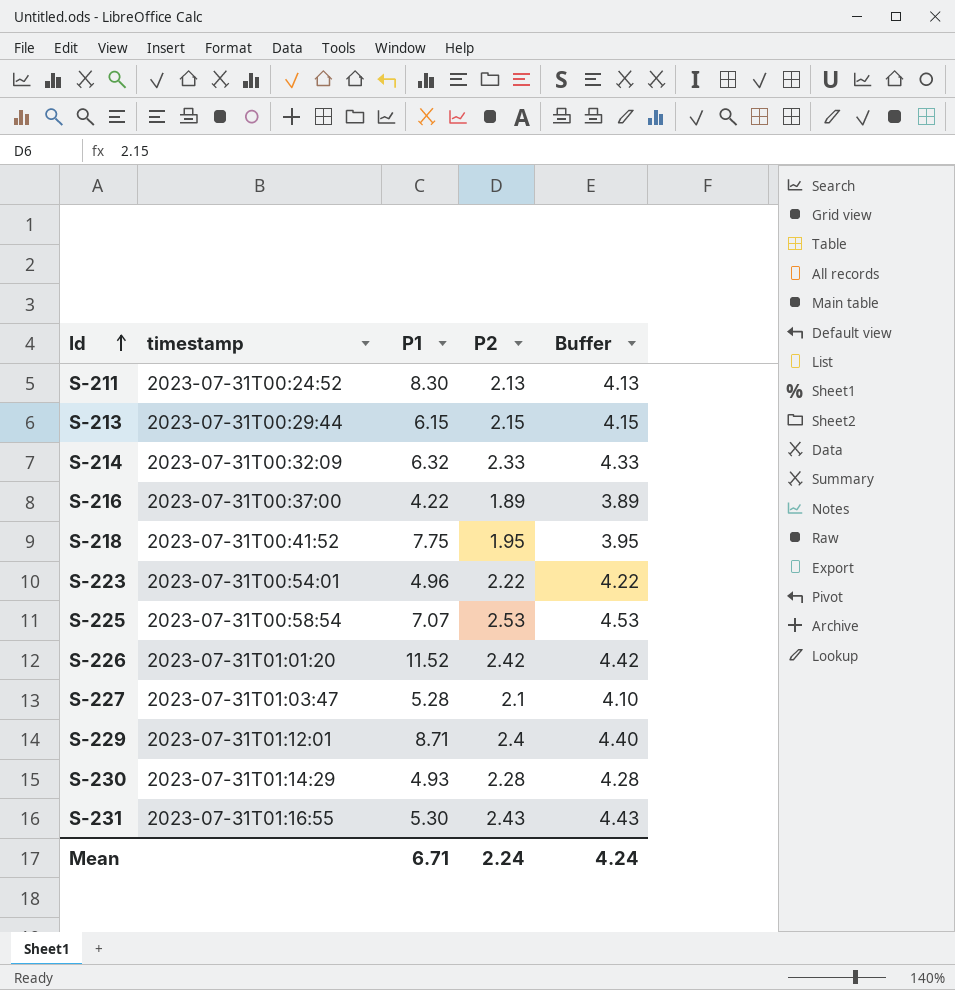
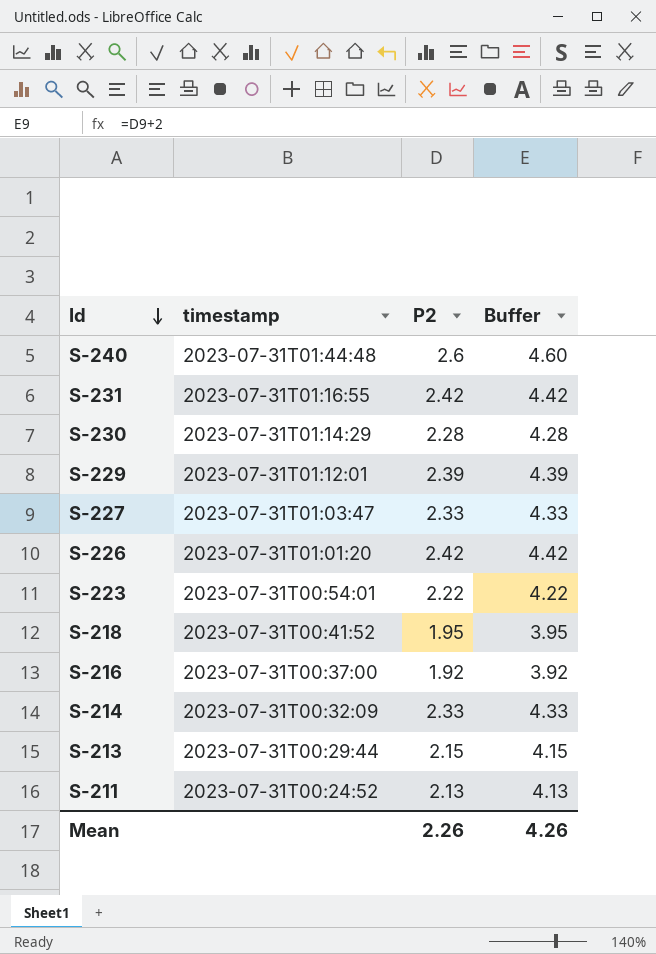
row order: Id ascending -> Id descending
column P1 | position: 3 -> none
row S-225: 2023-07-31T00:58:54 | 7.07 | 2.53 | 4.53 -> none
row S-240: none -> 2023-07-31T01:44:48 | 2.6 | 4.60
S-231 | P2: 2.43 -> 2.42
S-231 | Buffer: 4.43 -> 4.42
S-229 | P2: 2.4 -> 2.39
S-229 | Buffer: 4.40 -> 4.39
S-227 | P2: 2.1 -> 2.33
S-227 | Buffer: 4.10 -> 4.33
S-216 | P2: 1.89 -> 1.92
S-216 | Buffer: 3.89 -> 3.92
Mean | P2: 2.24 -> 2.26
Mean | Buffer: 4.24 -> 4.26

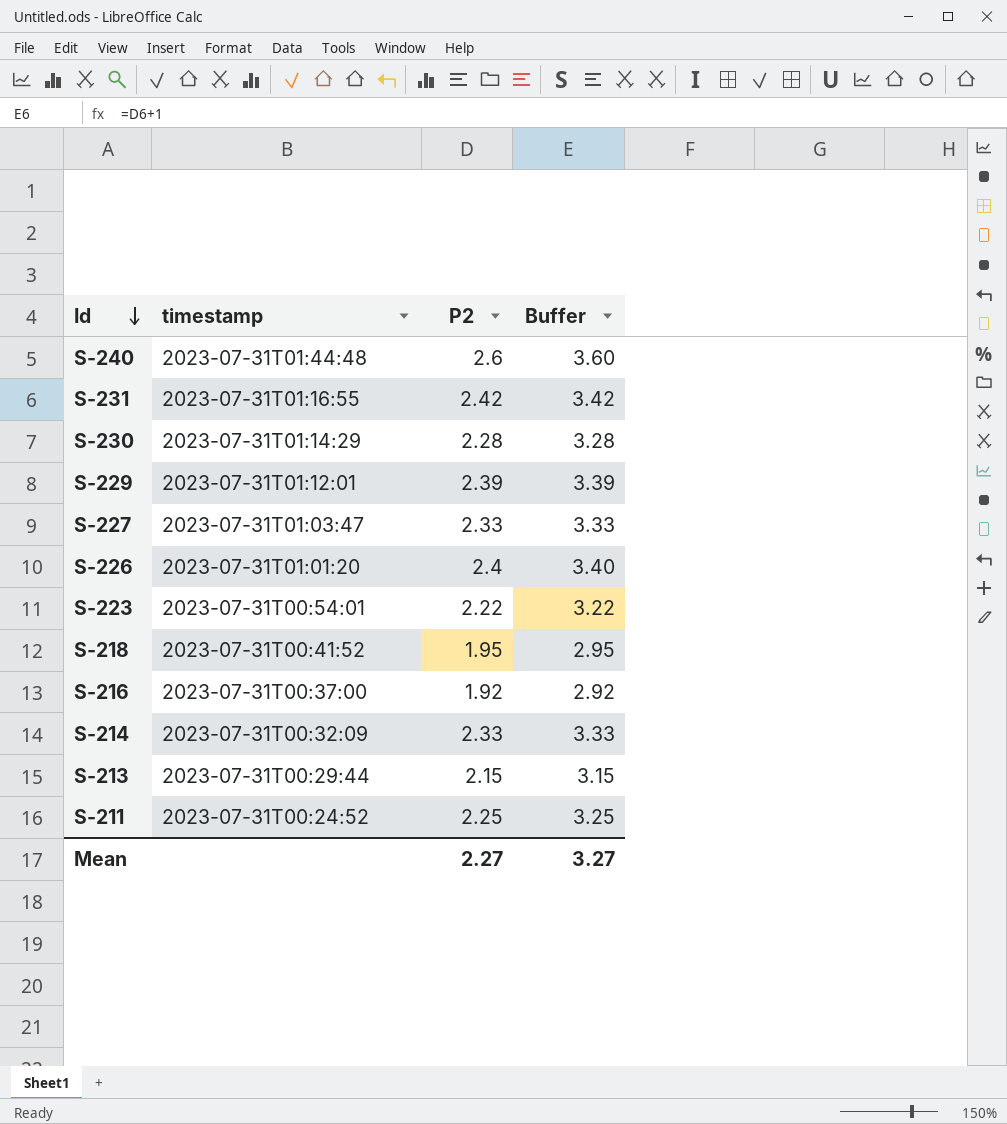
column Buffer | formula: [P2] + 2 -> [P2] + 1
S-226 | P2: 2.42 -> 2.4
S-211 | P2: 2.13 -> 2.25
Mean | P2: 2.26 -> 2.27
Mean | Buffer: 4.26 -> 3.27

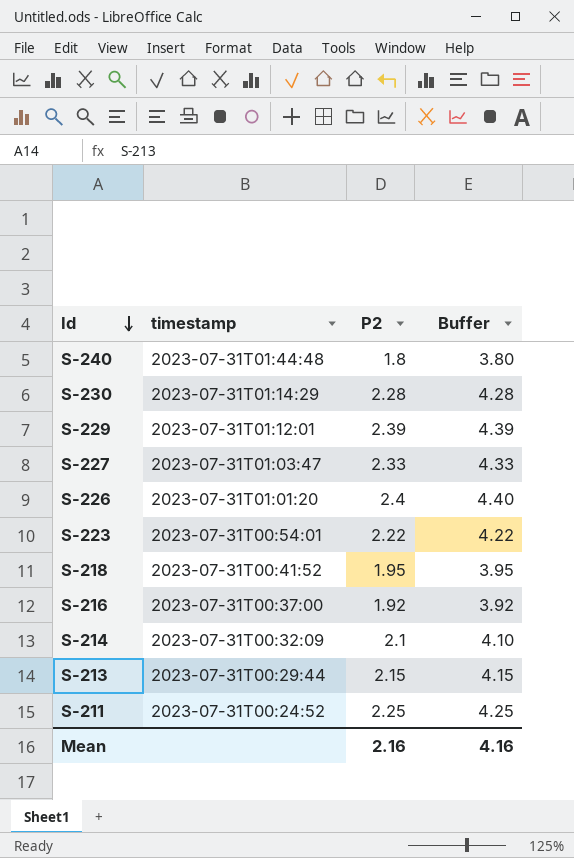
column Buffer | formula: [P2] + 1 -> [P2] + 2
row S-231: 2023-07-31T01:16:55 | 2.42 | 3.42 -> none
S-240 | P2: 2.6 -> 1.8
S-214 | P2: 2.33 -> 2.1
Mean | P2: 2.27 -> 2.16
Mean | Buffer: 3.27 -> 4.16

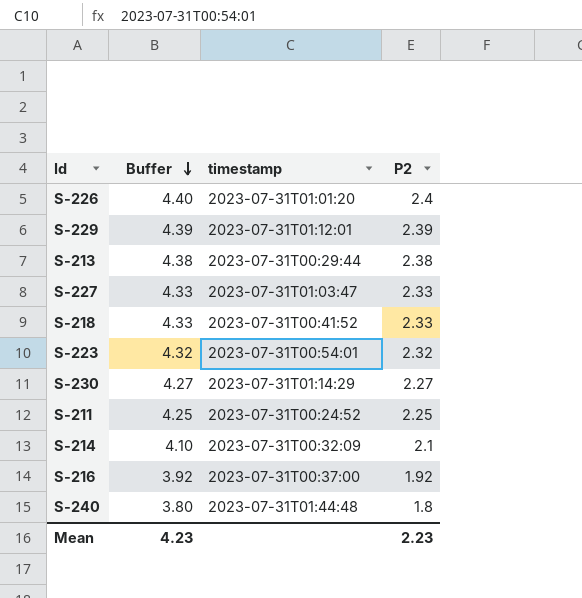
row order: Id descending -> Buffer descending
column Buffer | position: 4 -> 2
S-213 | Buffer: 4.15 -> 4.38
S-213 | P2: 2.15 -> 2.38
S-218 | Buffer: 3.95 -> 4.33
S-218 | P2: 1.95 -> 2.33
S-223 | Buffer: 4.22 -> 4.32
S-223 | P2: 2.22 -> 2.32
S-230 | Buffer: 4.28 -> 4.27
S-230 | P2: 2.28 -> 2.27
Mean | Buffer: 4.16 -> 4.23
Mean | P2: 2.16 -> 2.23

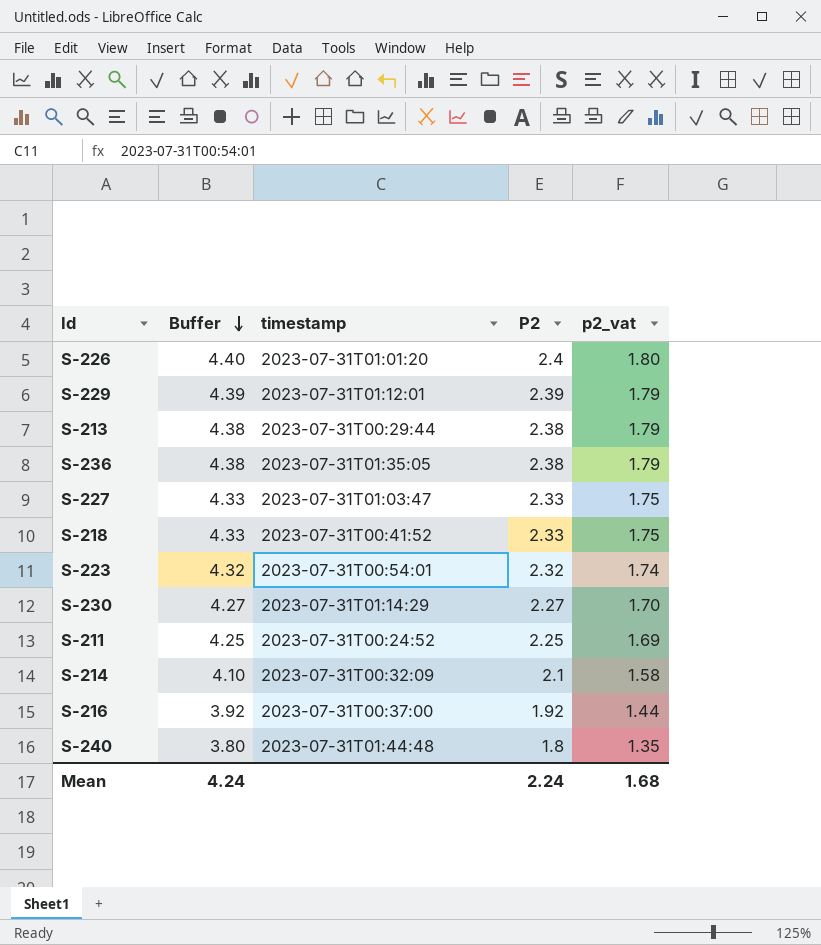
column p2_vat | formula: none -> [P2] * 0.75
row S-236: none -> 4.38 | 2023-07-31T01:35:05 | 2.38 | 1.79
Mean | Buffer: 4.23 -> 4.24
Mean | P2: 2.23 -> 2.24

